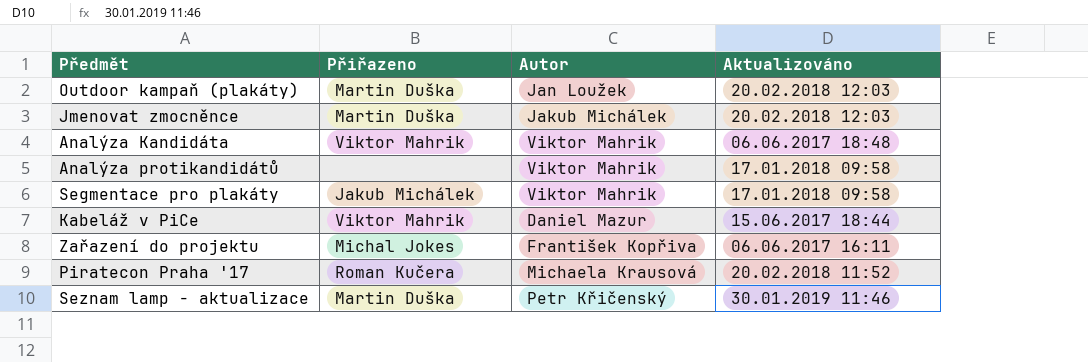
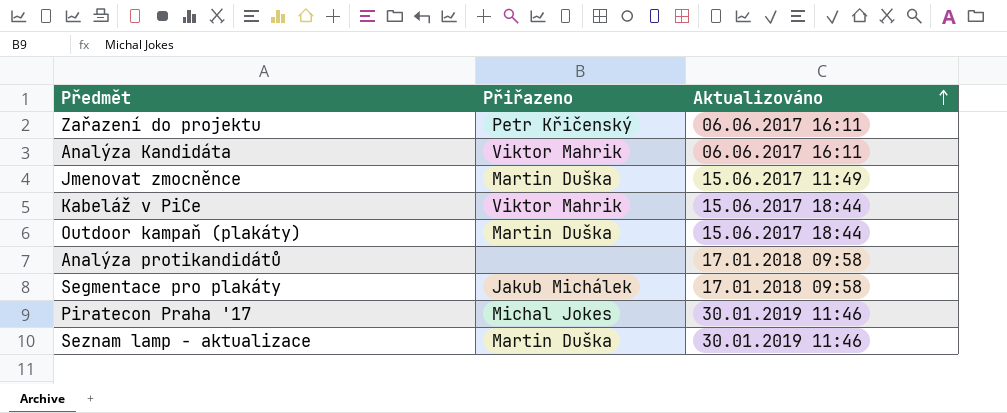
row order: none -> Aktualizováno ascending
column Autor | position: 3 -> none
Zařazení do projektu | Přiřazeno: Michal Jokes -> Petr Křičenský
Analýza Kandidáta | Aktualizováno: 06.06.2017 18:48 -> 06.06.2017 16:11
Jmenovat zmocněnce | Aktualizováno: 20.02.2018 12:03 -> 15.06.2017 11:49
Outdoor kampaň (plakáty) | Aktualizováno: 20.02.2018 12:03 -> 15.06.2017 18:44
Piratecon Praha '17 | Přiřazeno: Roman Kučera -> Michal Jokes
Piratecon Praha '17 | Aktualizováno: 20.02.2018 11:52 -> 30.01.2019 11:46

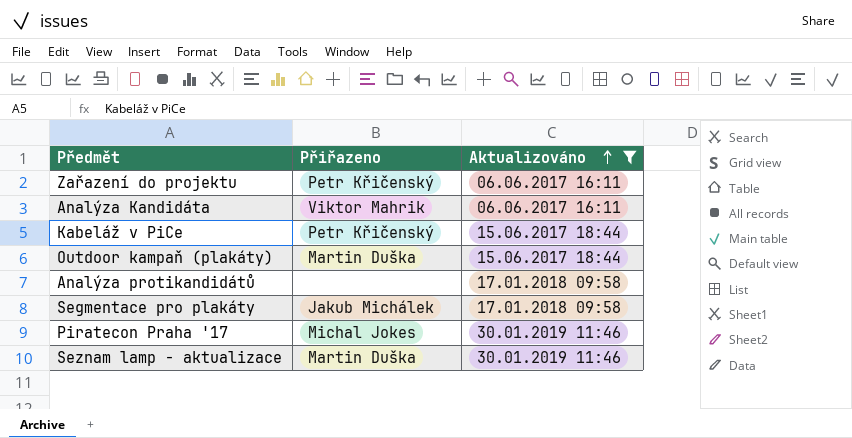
filter: none -> Aktualizováno != 15.06.2017 11:49
Kabeláž v PiCe | Přiřazeno: Viktor Mahrik -> Petr Křičenský

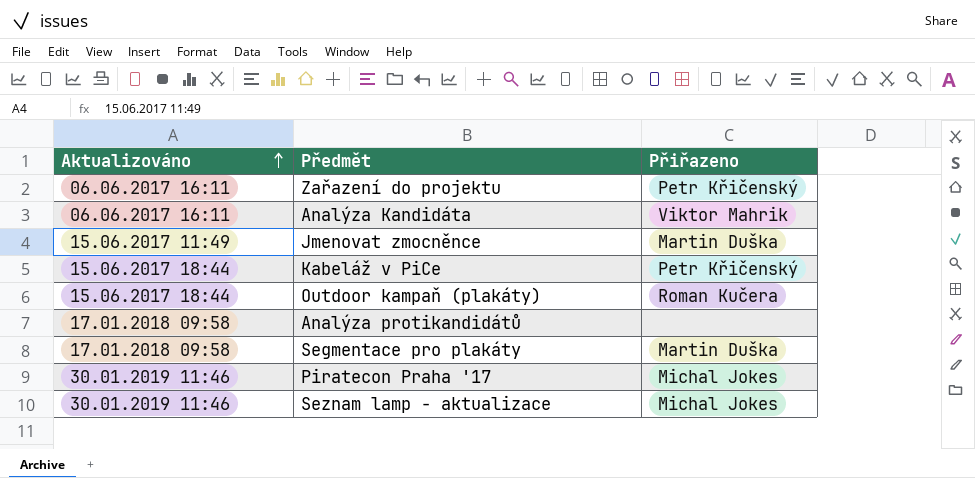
filter: Aktualizováno != 15.06.2017 11:49 -> none
column Aktualizováno | position: 3 -> 1
Outdoor kampaň (plakáty) | Přiřazeno: Martin Duška -> Roman Kučera
Segmentace pro plakáty | Přiřazeno: Jakub Michálek -> Martin Duška
Seznam lamp - aktualizace | Přiřazeno: Martin Duška -> Michal Jokes

